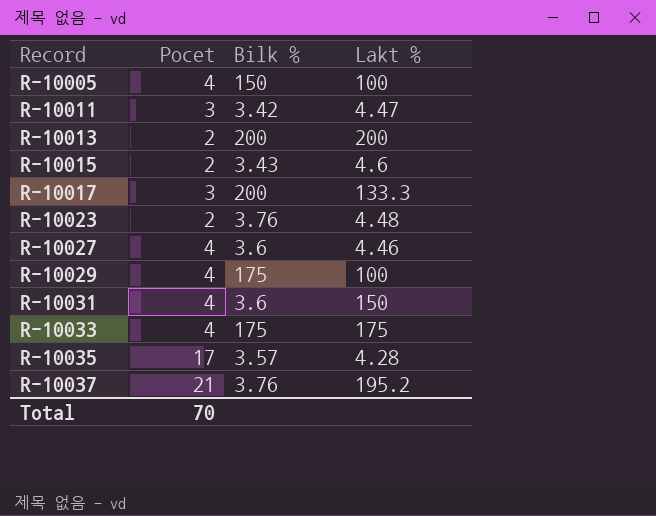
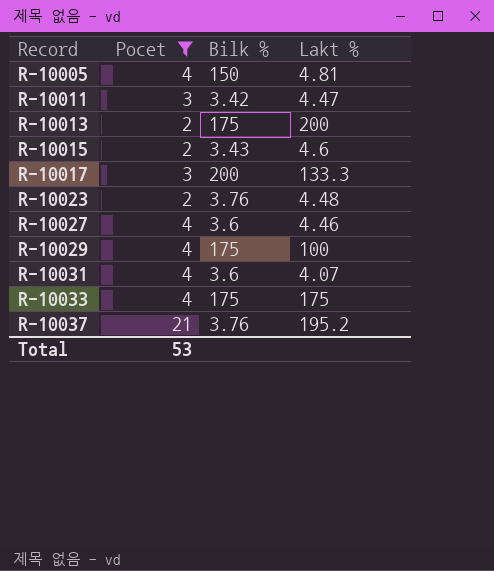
filter: none -> Pocet != 17
R-10005 | Lakt %: 100 -> 4.81
R-10013 | Bilk %: 200 -> 175
R-10031 | Lakt %: 150 -> 4.07
Total | Pocet: 70 -> 53

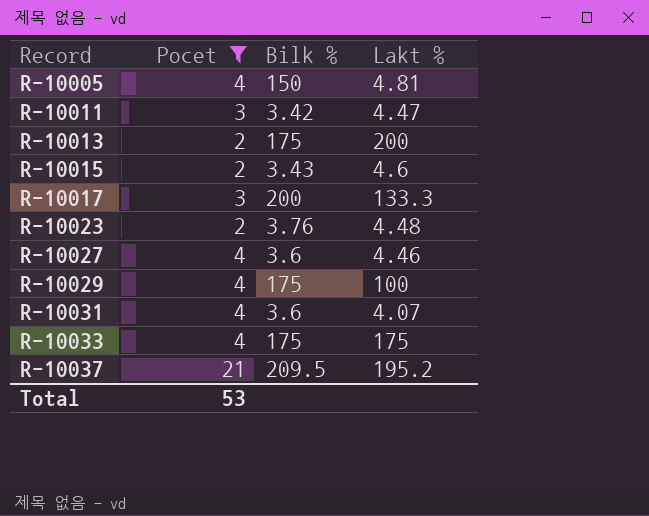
R-10037 | Bilk %: 3.76 -> 209.5

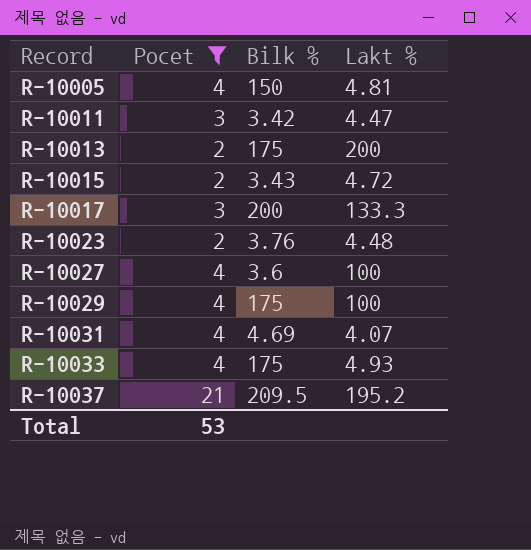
R-10015 | Lakt %: 4.6 -> 4.72
R-10027 | Lakt %: 4.46 -> 100
R-10031 | Bilk %: 3.6 -> 4.69
R-10033 | Lakt %: 175 -> 4.93

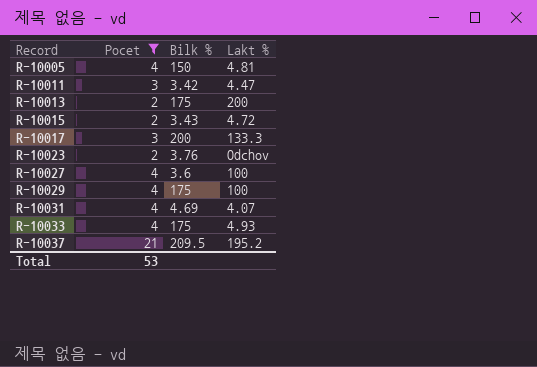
R-10023 | Lakt %: 4.48 -> Odchov

